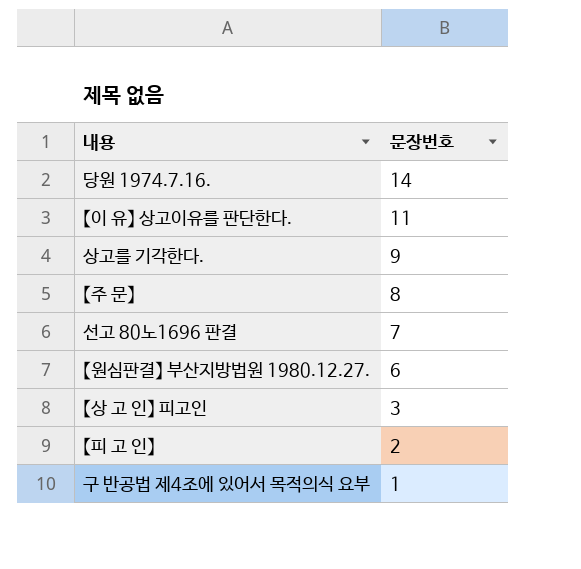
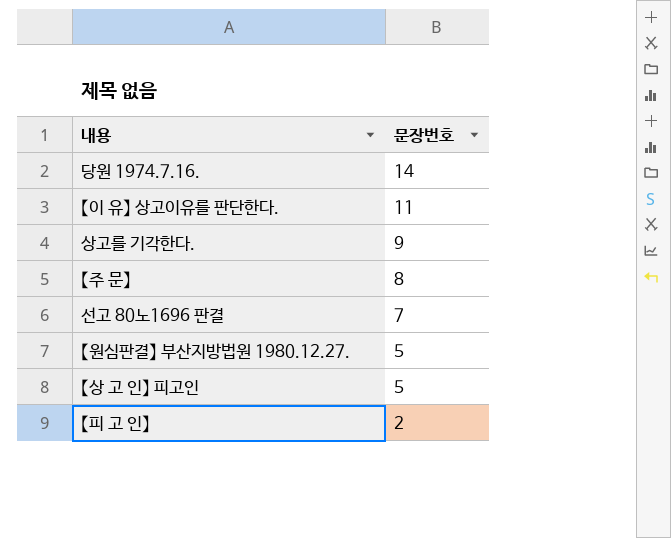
row 구 반공법 제4조에 있어서 목적의식 요부: 1 -> none
【원심판결】 부산지방법원 1980.12.27. | 문장번호: 6 -> 5
【상 고 인】 피고인 | 문장번호: 3 -> 5

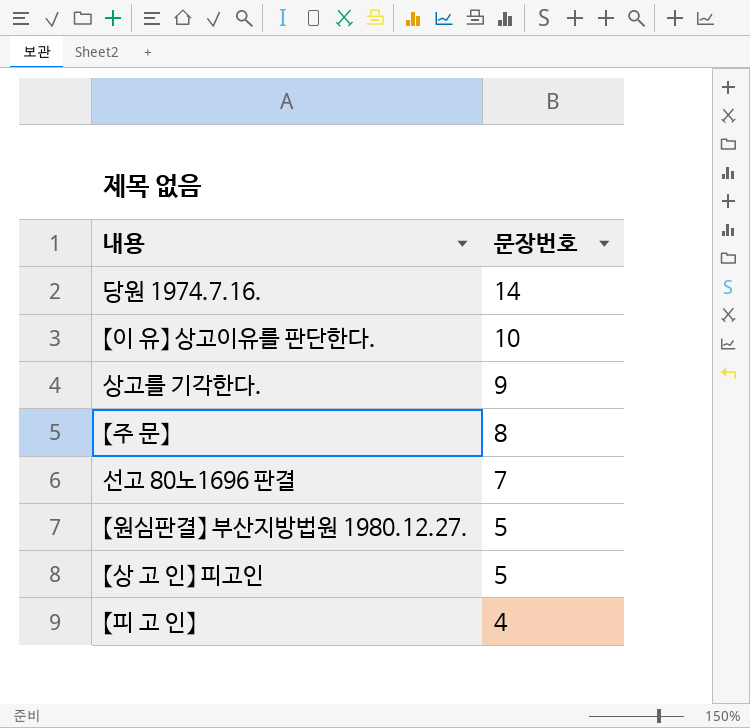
【이 유】 상고이유를 판단한다. | 문장번호: 11 -> 10
【피 고 인】 | 문장번호: 2 -> 4

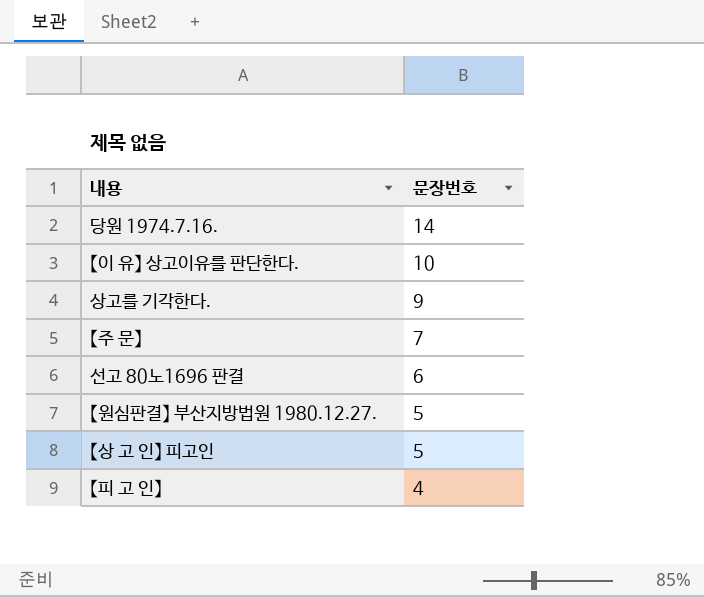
【주 문】 | 문장번호: 8 -> 7
선고 80노1696 판결 | 문장번호: 7 -> 6

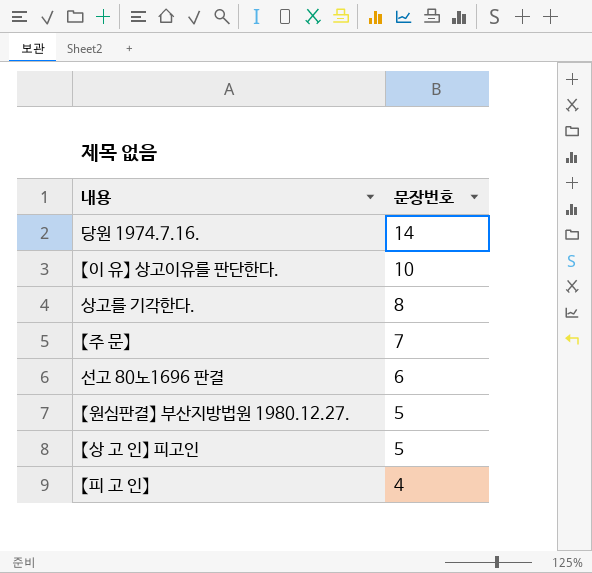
상고를 기각한다. | 문장번호: 9 -> 8

